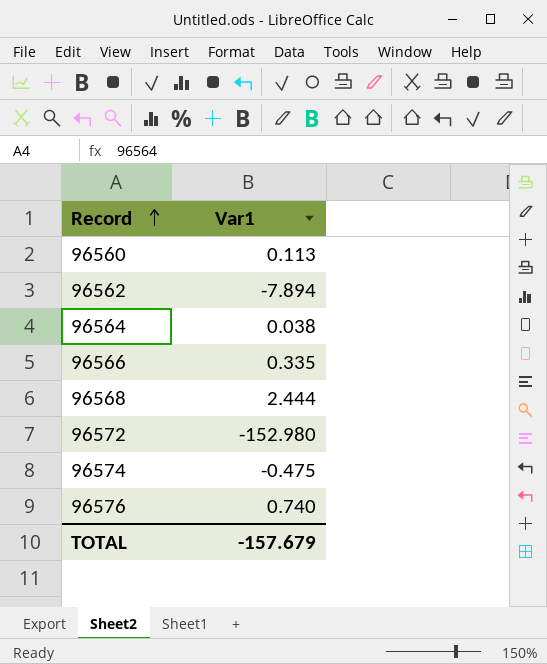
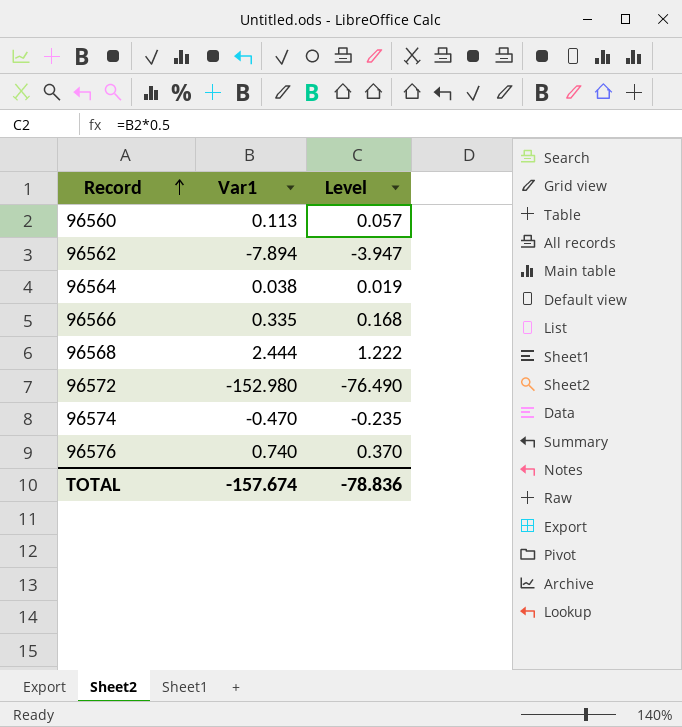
column Level | formula: none -> [Var1] * 0.5
96574 | Var1: -0.475 -> -0.470
TOTAL | Var1: -157.679 -> -157.674

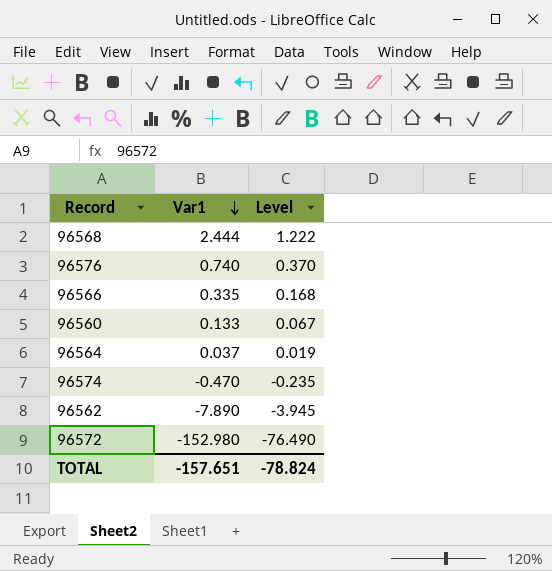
row order: Record ascending -> Var1 descending
96560 | Var1: 0.113 -> 0.133
96560 | Level: 0.057 -> 0.067
96564 | Var1: 0.038 -> 0.037
96562 | Var1: -7.894 -> -7.890
96562 | Level: -3.947 -> -3.945
TOTAL | Var1: -157.674 -> -157.651
TOTAL | Level: -78.836 -> -78.824

